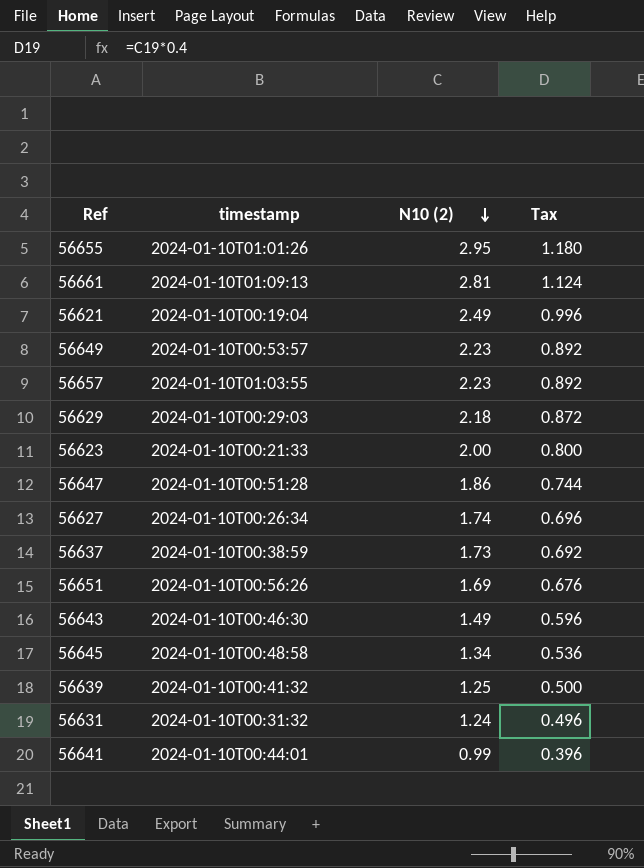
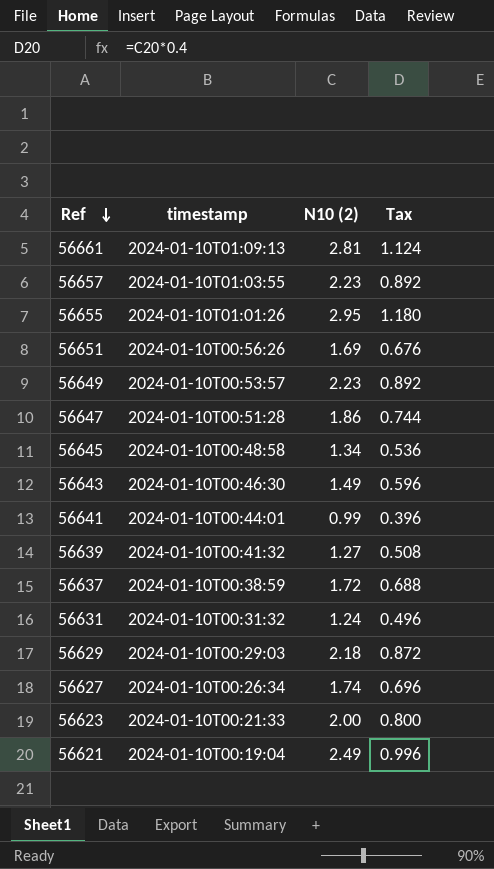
row order: N10 (2) descending -> Ref descending
56639 | N10 (2): 1.25 -> 1.27
56639 | Tax: 0.500 -> 0.508
56637 | N10 (2): 1.73 -> 1.72
56637 | Tax: 0.692 -> 0.688

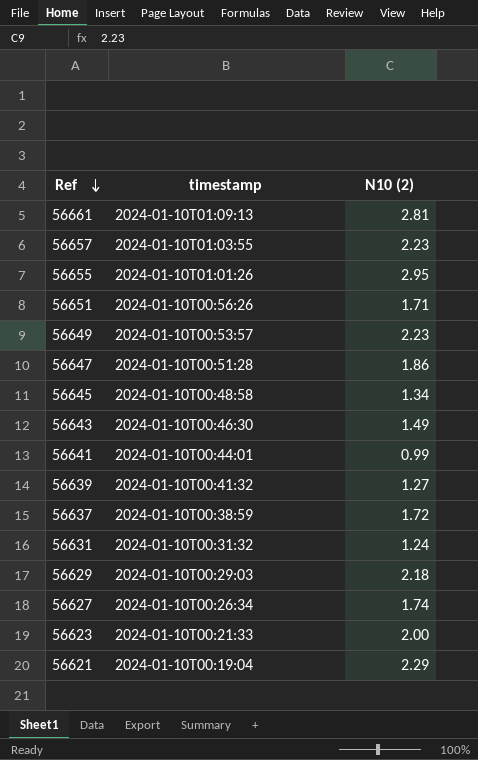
column Tax | formula: [N10 (2)] * 0.4 -> none
56651 | N10 (2): 1.69 -> 1.71
56621 | N10 (2): 2.49 -> 2.29

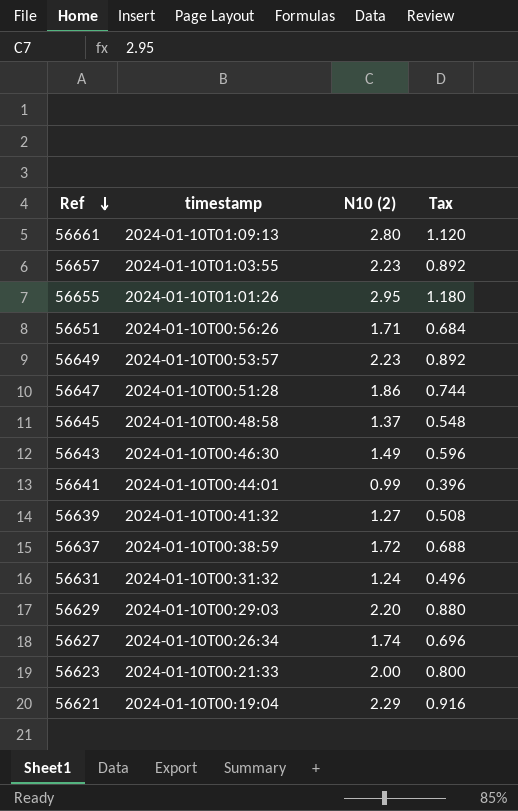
column Tax | formula: none -> [N10 (2)] * 0.4
56661 | N10 (2): 2.81 -> 2.80
56645 | N10 (2): 1.34 -> 1.37
56629 | N10 (2): 2.18 -> 2.20

